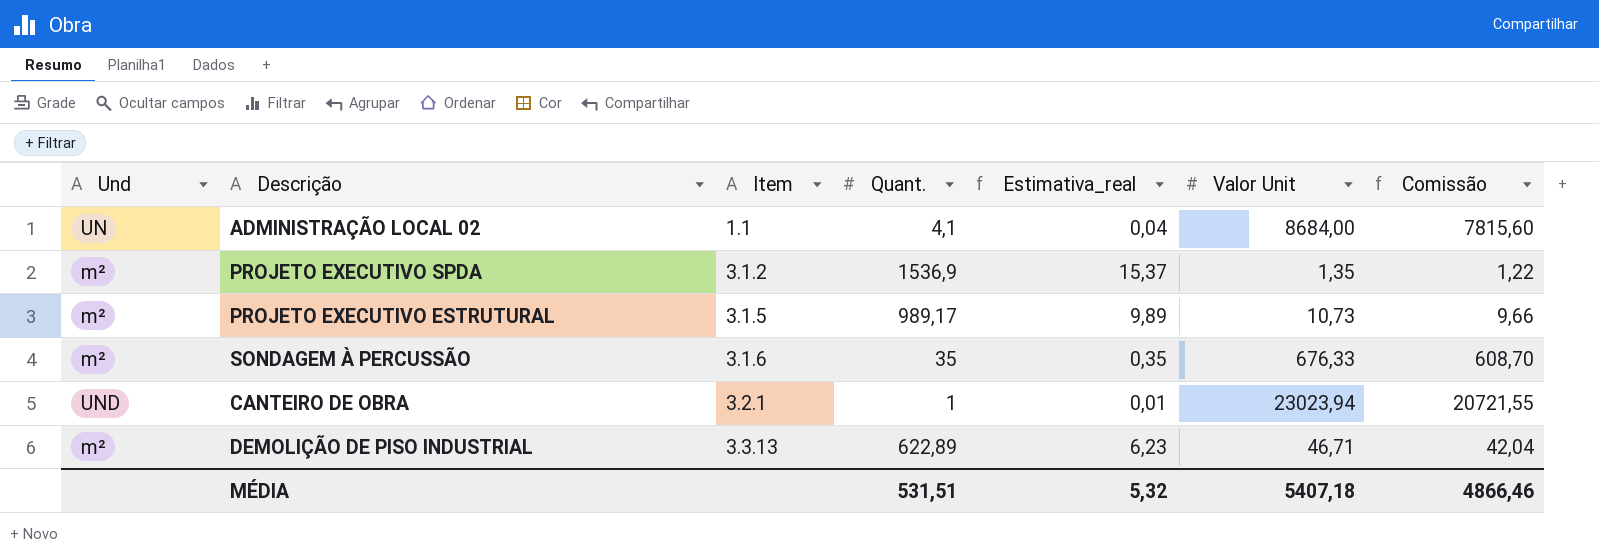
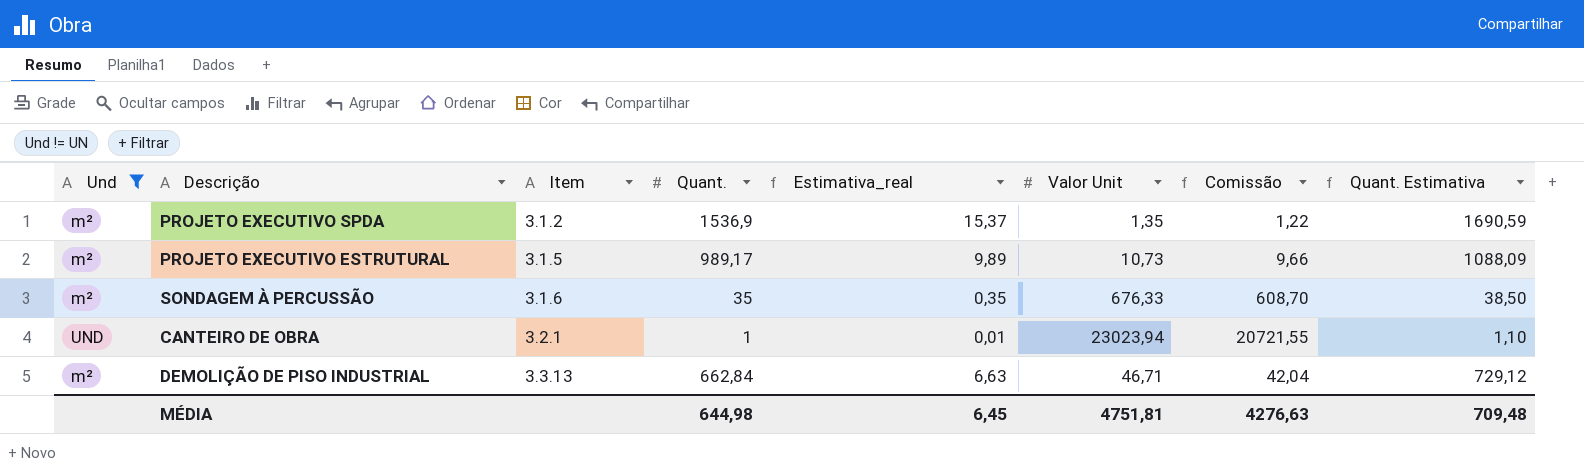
filter: none -> Und != UN
column Quant. Estimativa | formula: none -> [Quant.] * 1,1
DEMOLIÇÃO DE PISO INDUSTRIAL | Quant.: 622,89 -> 662,84
DEMOLIÇÃO DE PISO INDUSTRIAL | Estimativa_real: 6,23 -> 6,63
MÉDIA | Quant.: 531,51 -> 644,98
MÉDIA | Estimativa_real: 5,32 -> 6,45
MÉDIA | Valor Unit: 5407,18 -> 4751,81
MÉDIA | Comissão: 4866,46 -> 4276,63

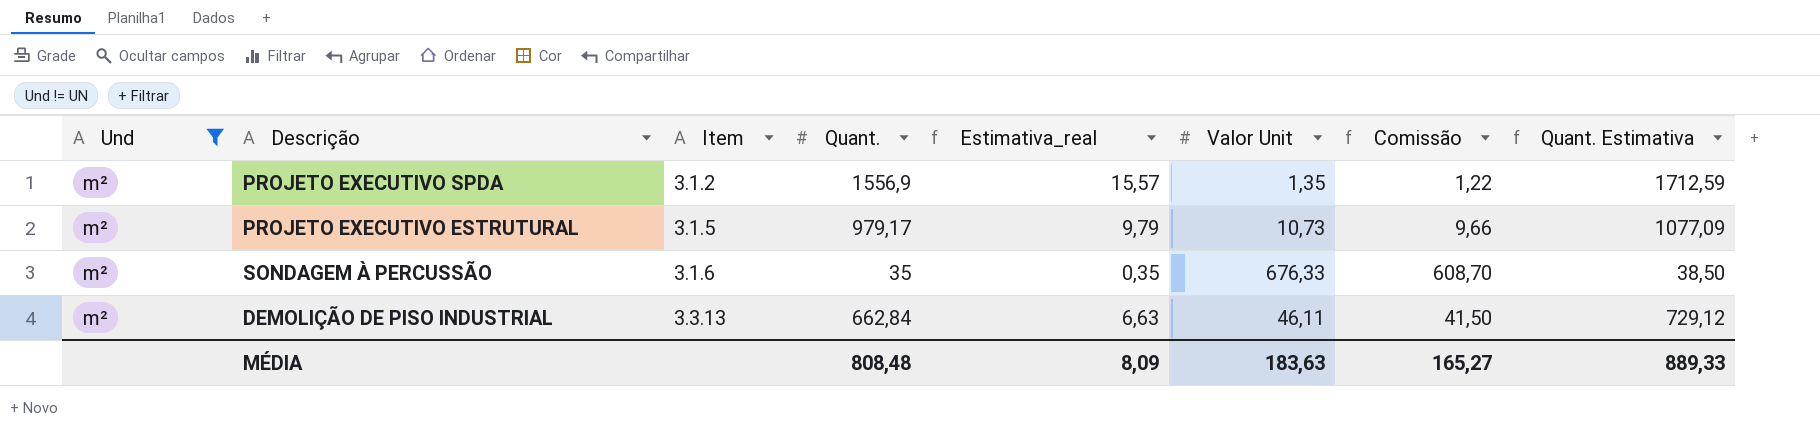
row CANTEIRO DE OBRA: UND | 3.2.1 | 1 | 0,01 | 23023,94 | 20721,55 | 1,10 -> none
PROJETO EXECUTIVO SPDA | Quant.: 1536,9 -> 1556,9
PROJETO EXECUTIVO SPDA | Estimativa_real: 15,37 -> 15,57
PROJETO EXECUTIVO SPDA | Quant. Estimativa: 1690,59 -> 1712,59
PROJETO EXECUTIVO ESTRUTURAL | Quant.: 989,17 -> 979,17
PROJETO EXECUTIVO ESTRUTURAL | Estimativa_real: 9,89 -> 9,79
PROJETO EXECUTIVO ESTRUTURAL | Quant. Estimativa: 1088,09 -> 1077,09
DEMOLIÇÃO DE PISO INDUSTRIAL | Valor Unit: 46,71 -> 46,11
DEMOLIÇÃO DE PISO INDUSTRIAL | Comissão: 42,04 -> 41,50
MÉDIA | Quant.: 644,98 -> 808,48
MÉDIA | Estimativa_real: 6,45 -> 8,09
MÉDIA | Valor Unit: 4751,81 -> 183,63
MÉDIA | Comissão: 4276,63 -> 165,27
MÉDIA | Quant. Estimativa: 709,48 -> 889,33

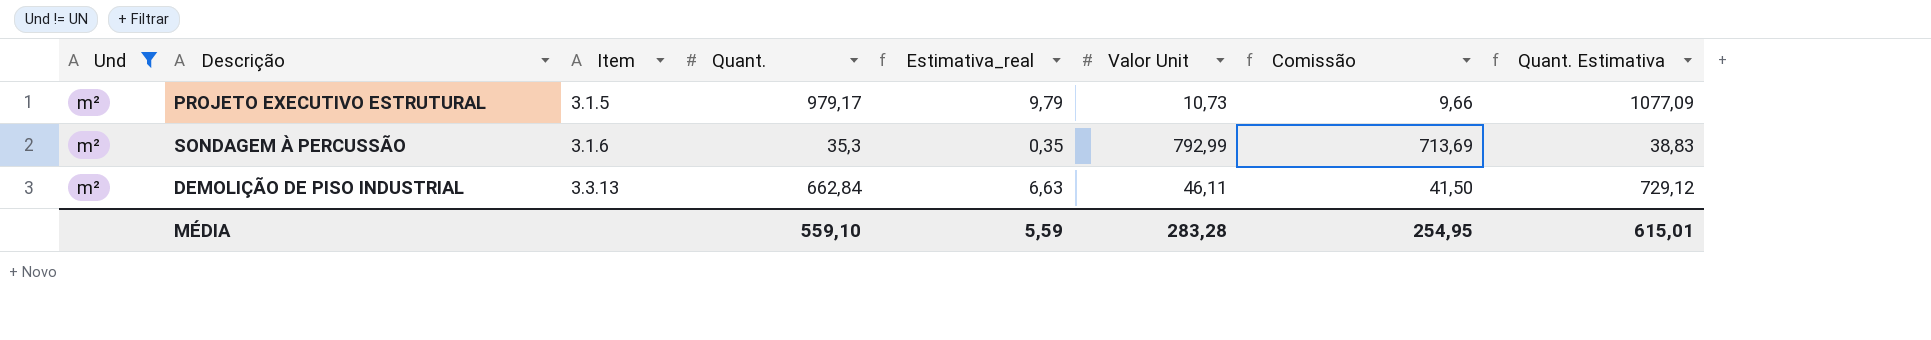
row PROJETO EXECUTIVO SPDA: m² | 3.1.2 | 1556,9 | 15,57 | 1,35 | 1,22 | 1712,59 -> none
SONDAGEM À PERCUSSÃO | Quant.: 35 -> 35,3
SONDAGEM À PERCUSSÃO | Valor Unit: 676,33 -> 792,99
SONDAGEM À PERCUSSÃO | Comissão: 608,70 -> 713,69
SONDAGEM À PERCUSSÃO | Quant. Estimativa: 38,50 -> 38,83
MÉDIA | Quant.: 808,48 -> 559,10
MÉDIA | Estimativa_real: 8,09 -> 5,59
MÉDIA | Valor Unit: 183,63 -> 283,28
MÉDIA | Comissão: 165,27 -> 254,95
MÉDIA | Quant. Estimativa: 889,33 -> 615,01

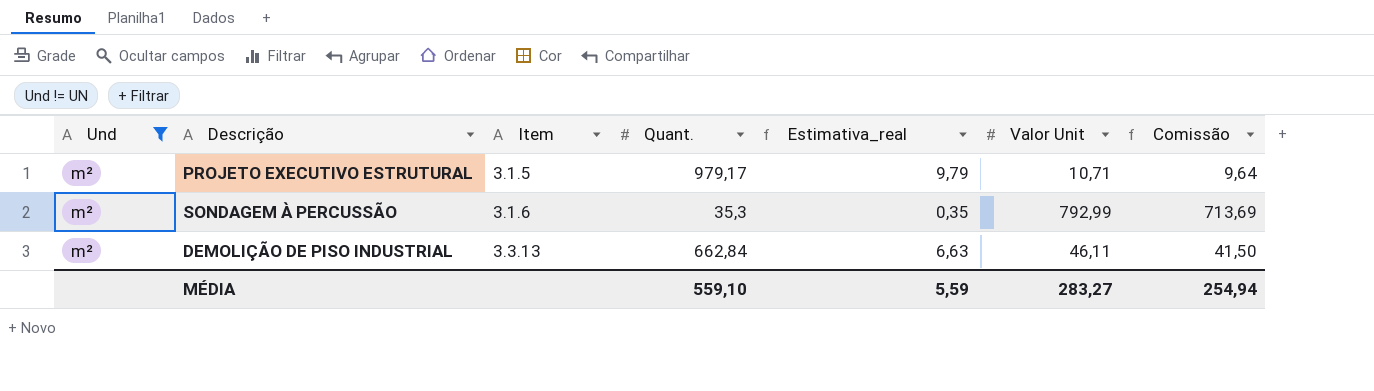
column Quant. Estimativa | formula: [Quant.] * 1,1 -> none
PROJETO EXECUTIVO ESTRUTURAL | Valor Unit: 10,73 -> 10,71
PROJETO EXECUTIVO ESTRUTURAL | Comissão: 9,66 -> 9,64
MÉDIA | Valor Unit: 283,28 -> 283,27
MÉDIA | Comissão: 254,95 -> 254,94

